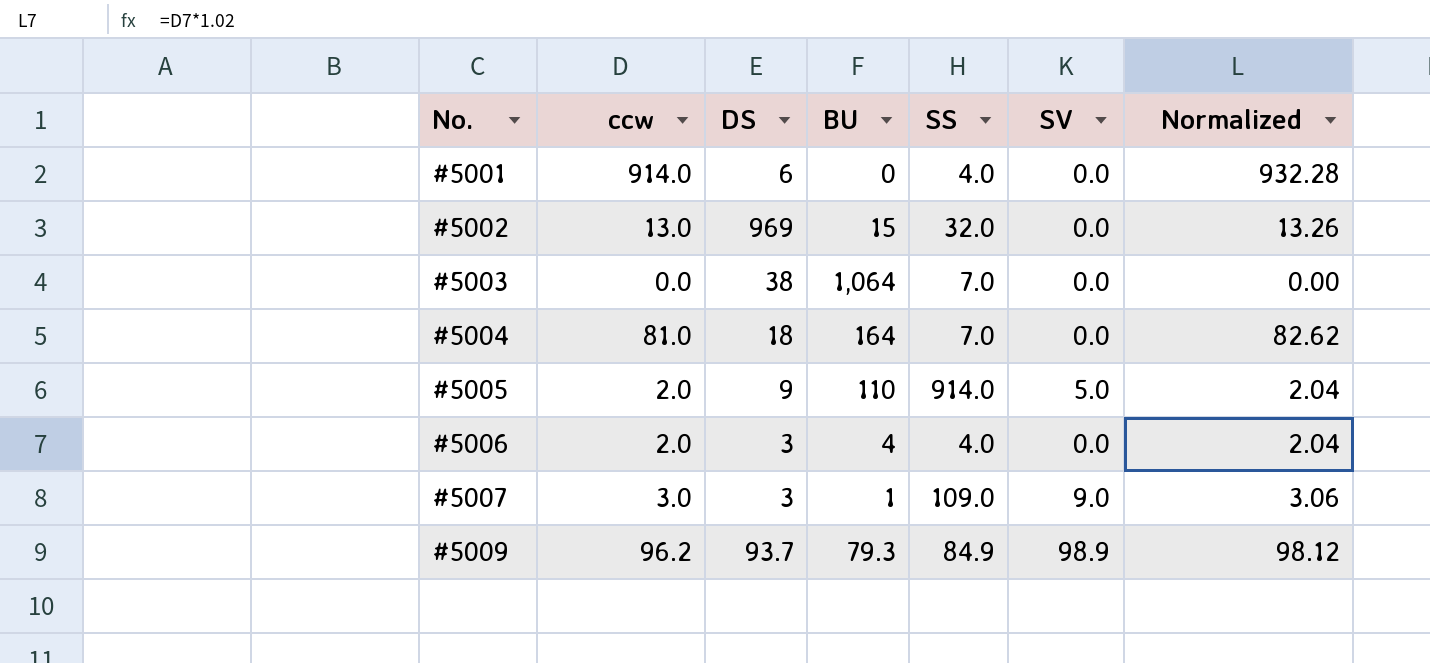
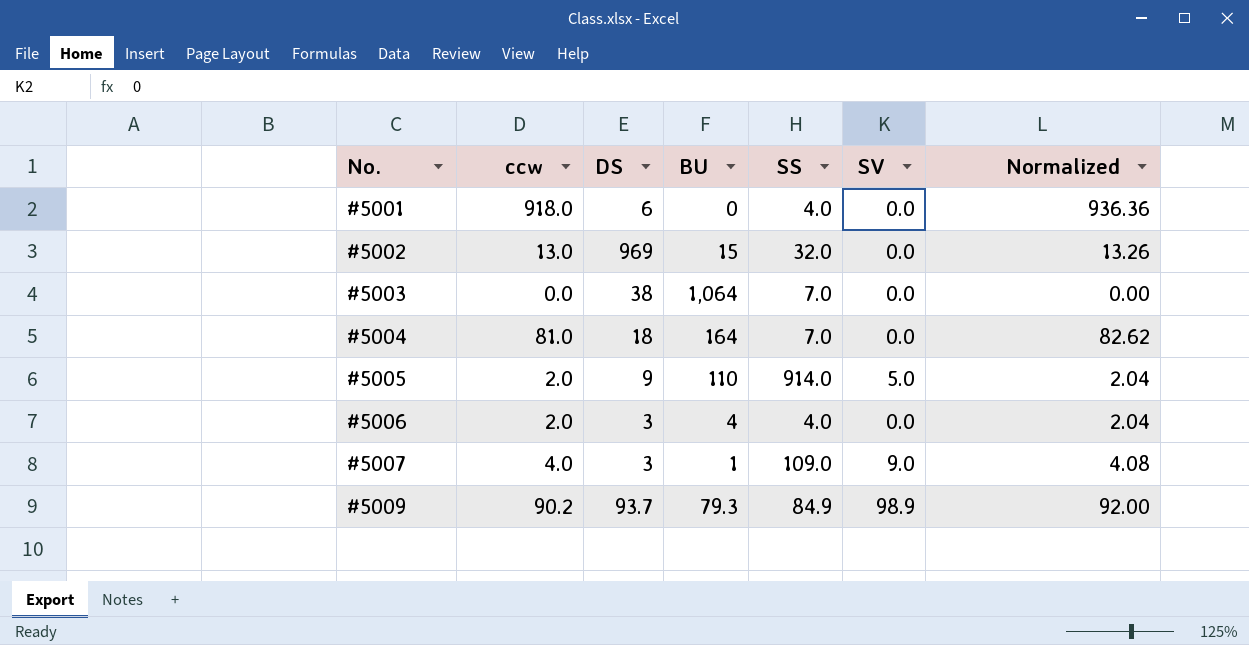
#5001 | ccw: 914.0 -> 918.0
#5001 | Normalized: 932.28 -> 936.36
#5007 | ccw: 3.0 -> 4.0
#5007 | Normalized: 3.06 -> 4.08
#5009 | ccw: 96.2 -> 90.2
#5009 | Normalized: 98.12 -> 92.00

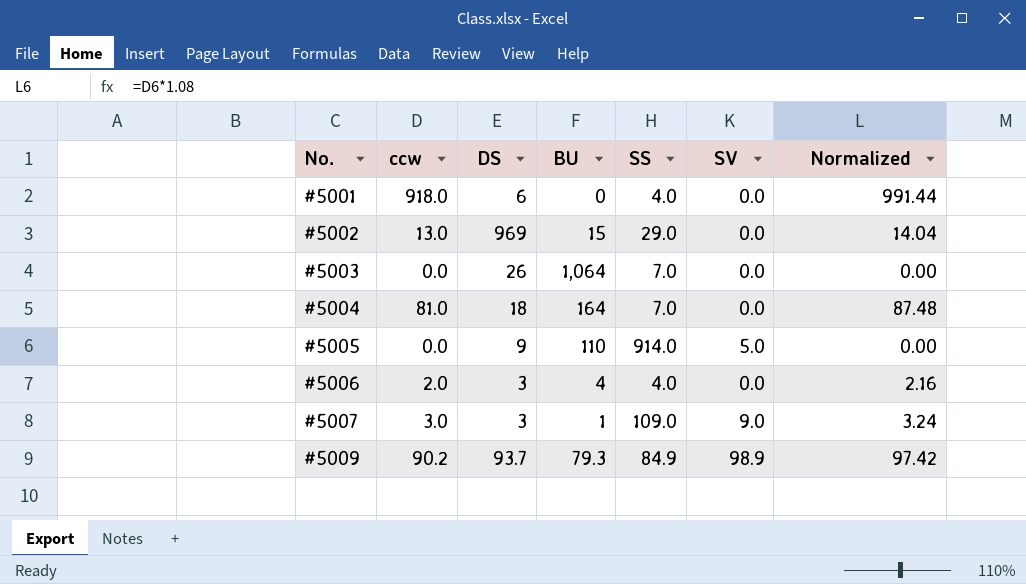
column Normalized | formula: [ccw] * 1.02 -> [ccw] * 1.08
#5002 | SS: 32.0 -> 29.0
#5003 | DS: 38 -> 26
#5005 | ccw: 2.0 -> 0.0
#5007 | ccw: 4.0 -> 3.0

